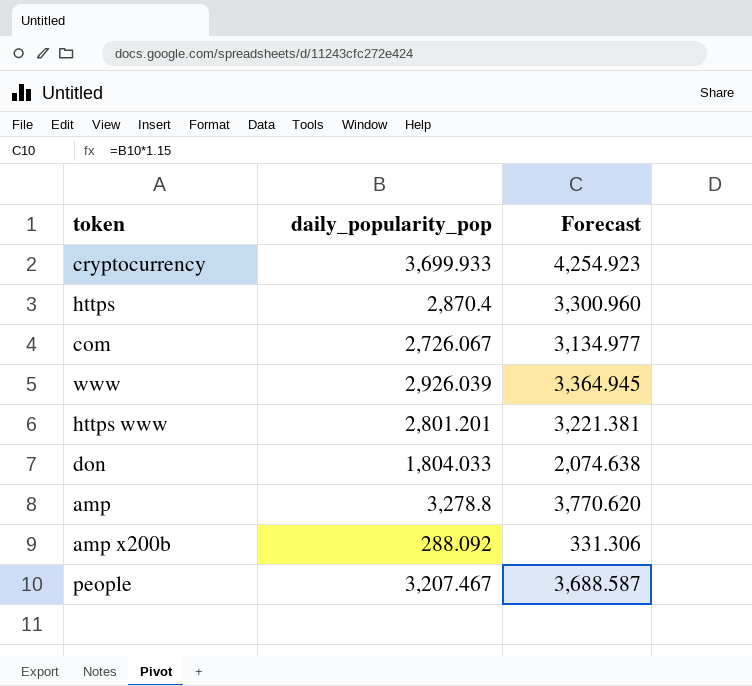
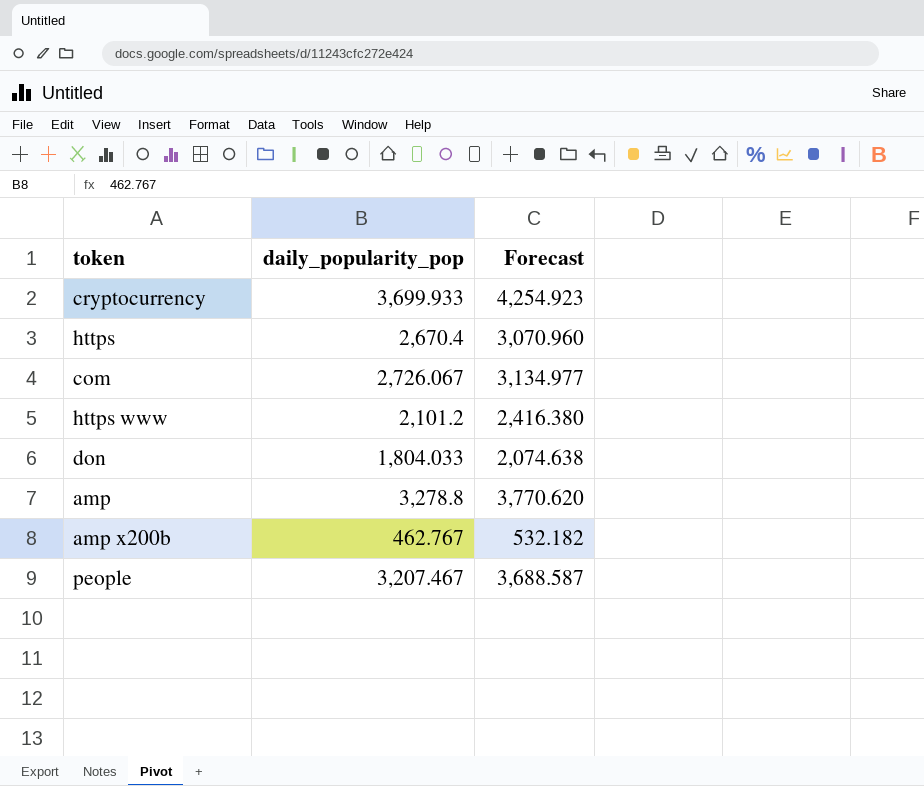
row www: 2,926.039 | 3,364.945 -> none
https | daily_popularity_pop: 2,870.4 -> 2,670.4
https | Forecast: 3,300.960 -> 3,070.960
https www | daily_popularity_pop: 2,801.201 -> 2,101.2
https www | Forecast: 3,221.381 -> 2,416.380
amp x200b | daily_popularity_pop: 288.092 -> 462.767
amp x200b | Forecast: 331.306 -> 532.182

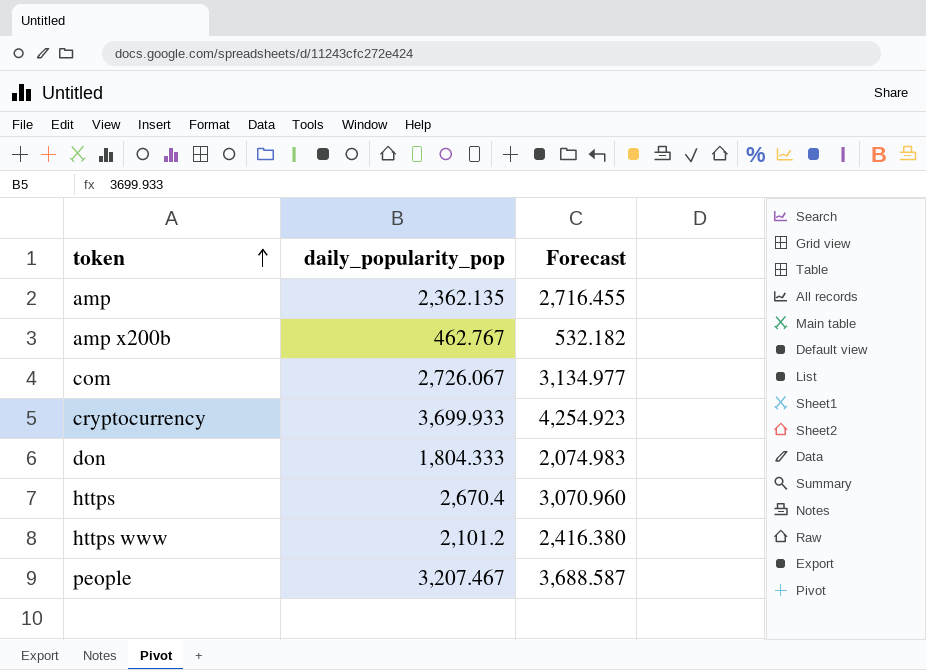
row order: none -> token ascending
amp | daily_popularity_pop: 3,278.8 -> 2,362.135
amp | Forecast: 3,770.620 -> 2,716.455
don | daily_popularity_pop: 1,804.033 -> 1,804.333
don | Forecast: 2,074.638 -> 2,074.983

